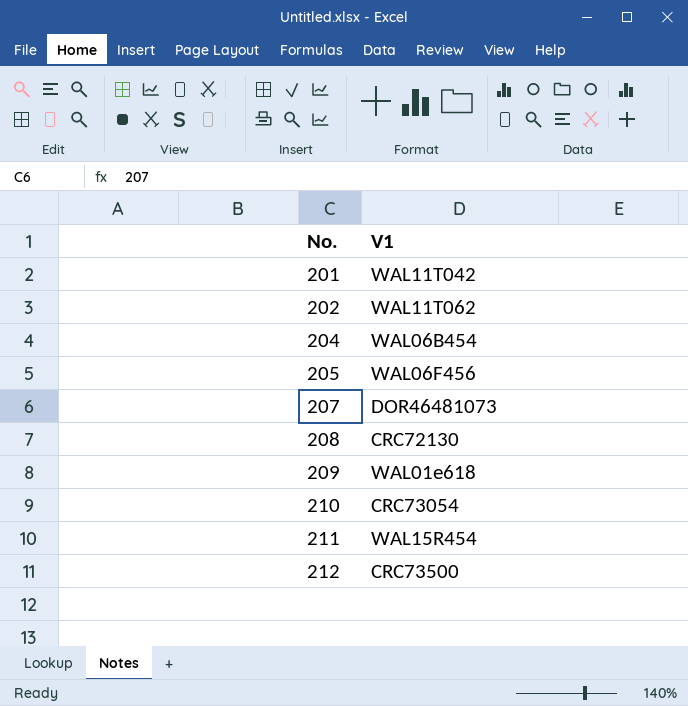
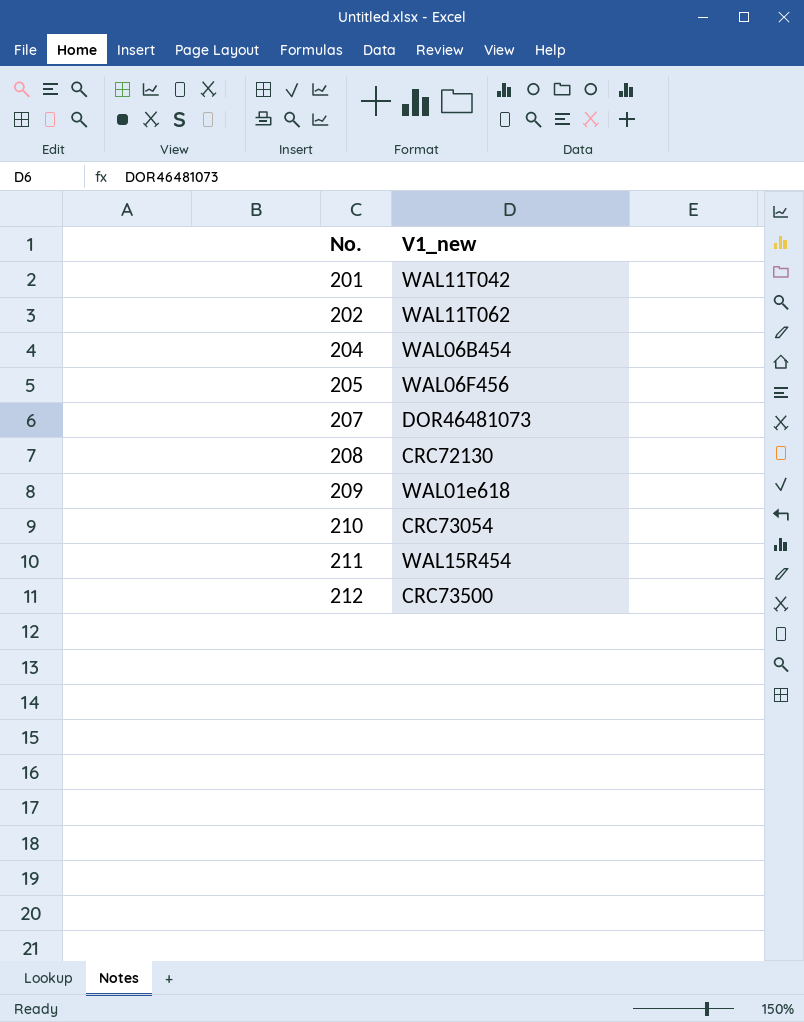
column name: V1 -> V1_new

